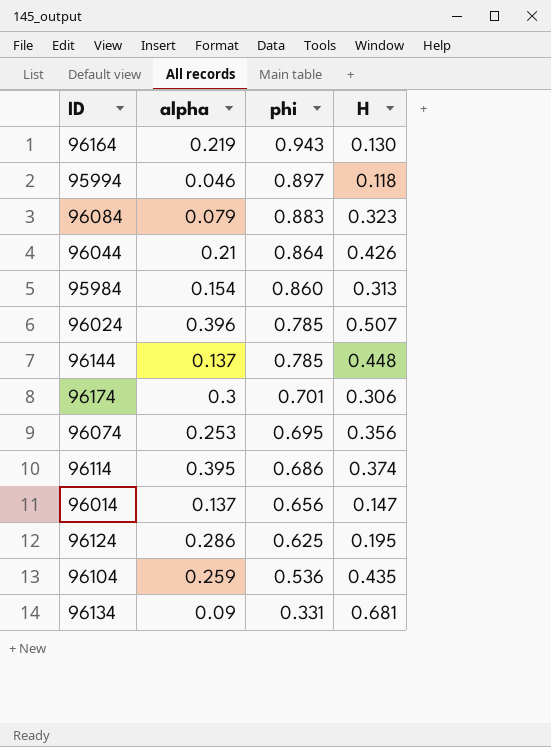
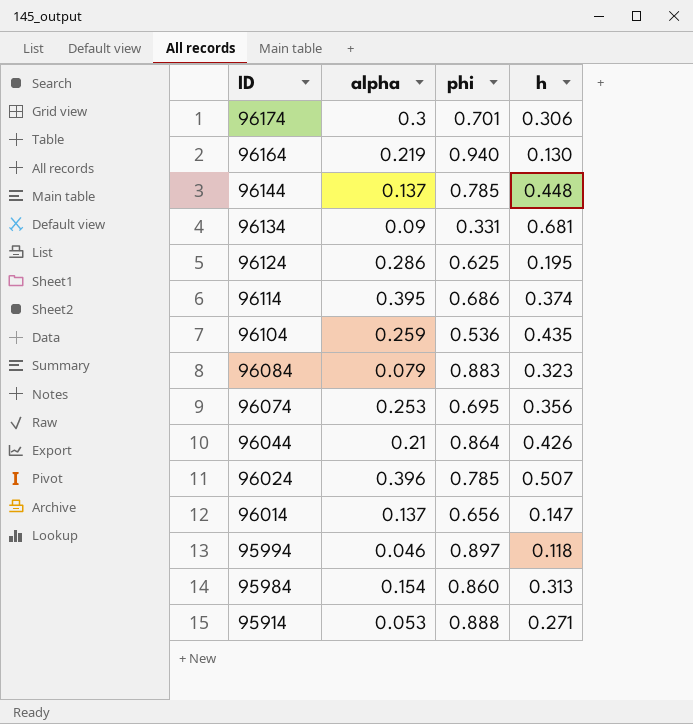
row order: phi descending -> ID descending
column name: H -> h
96164 | phi: 0.943 -> 0.940
row 95914: none -> 0.053 | 0.888 | 0.271

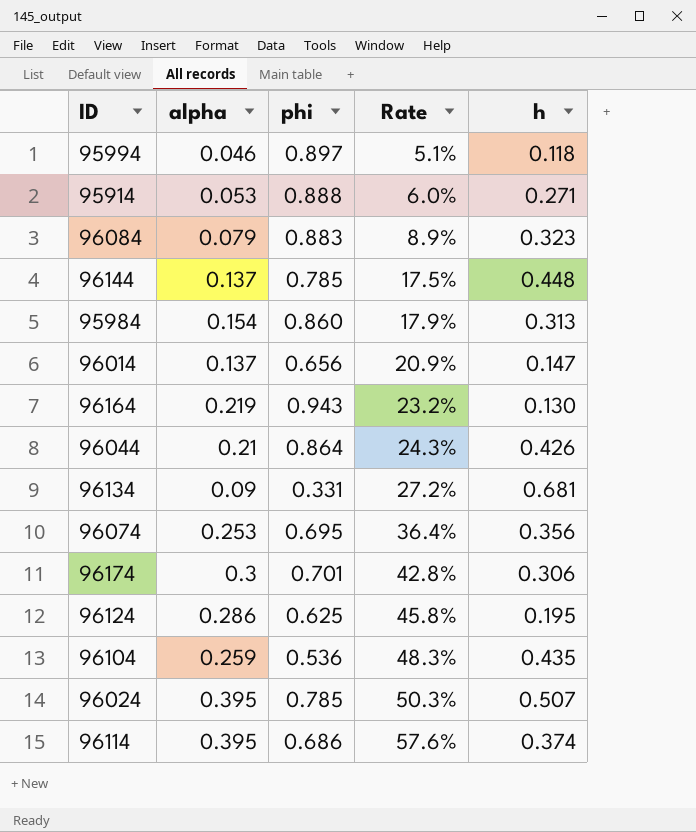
row order: ID descending -> Rate ascending
column Rate | formula: none -> [alpha] / [phi]
96164 | phi: 0.940 -> 0.943
96024 | alpha: 0.396 -> 0.395

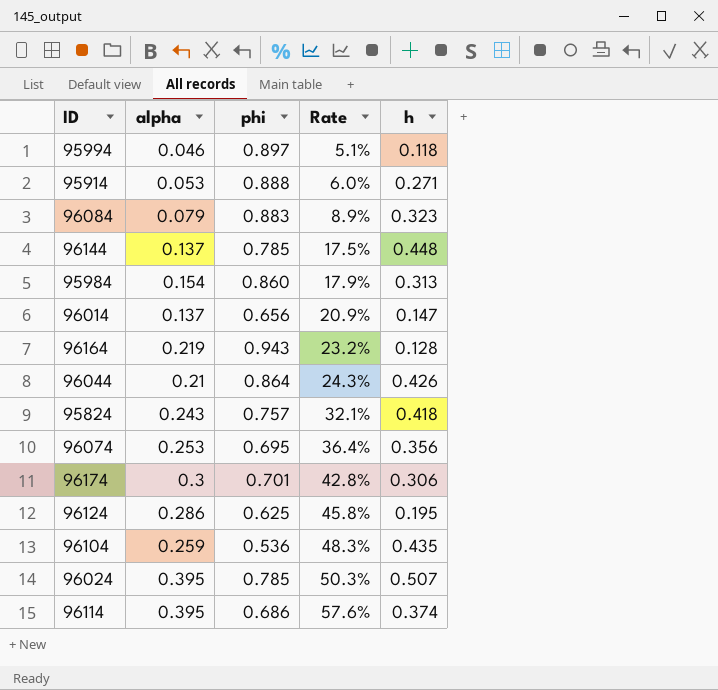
row 96134: 0.09 | 0.331 | 27.2% | 0.681 -> none
96164 | h: 0.130 -> 0.128
row 95824: none -> 0.243 | 0.757 | 32.1% | 0.418

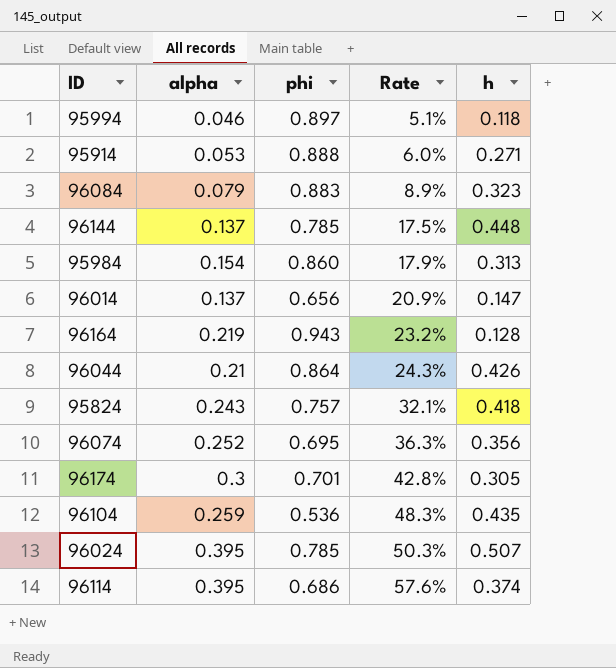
row 96124: 0.286 | 0.625 | 45.8% | 0.195 -> none
96074 | alpha: 0.253 -> 0.252
96074 | Rate: 36.4% -> 36.3%
96174 | h: 0.306 -> 0.305

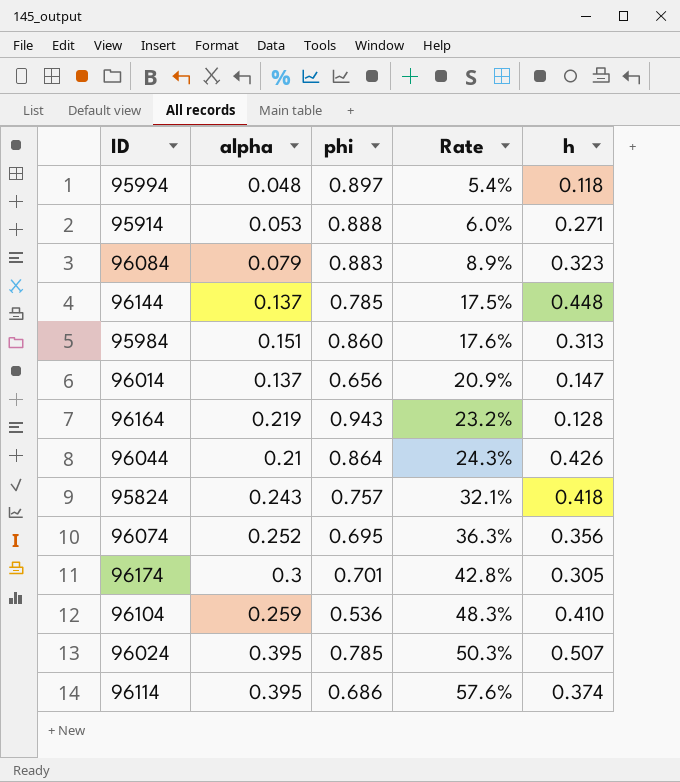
95994 | alpha: 0.046 -> 0.048
95994 | Rate: 5.1% -> 5.4%
95984 | alpha: 0.154 -> 0.151
95984 | Rate: 17.9% -> 17.6%
96104 | h: 0.435 -> 0.410

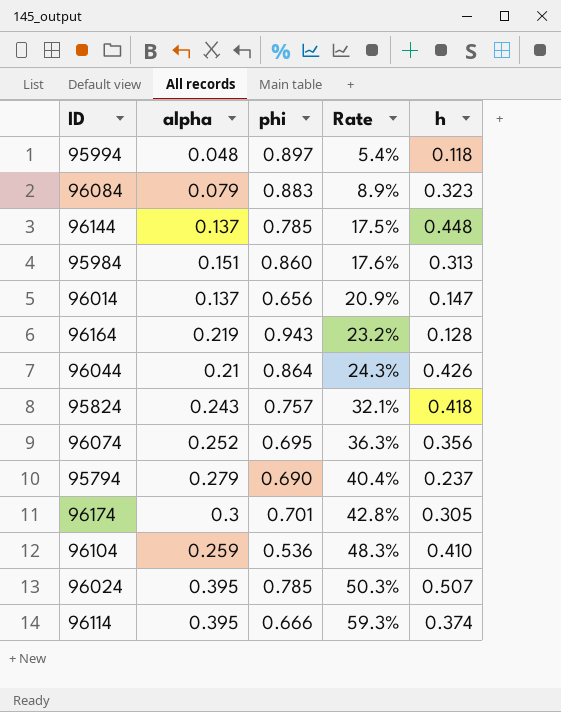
row 95914: 0.053 | 0.888 | 6.0% | 0.271 -> none
row 95794: none -> 0.279 | 0.690 | 40.4% | 0.237
96114 | phi: 0.686 -> 0.666
96114 | Rate: 57.6% -> 59.3%

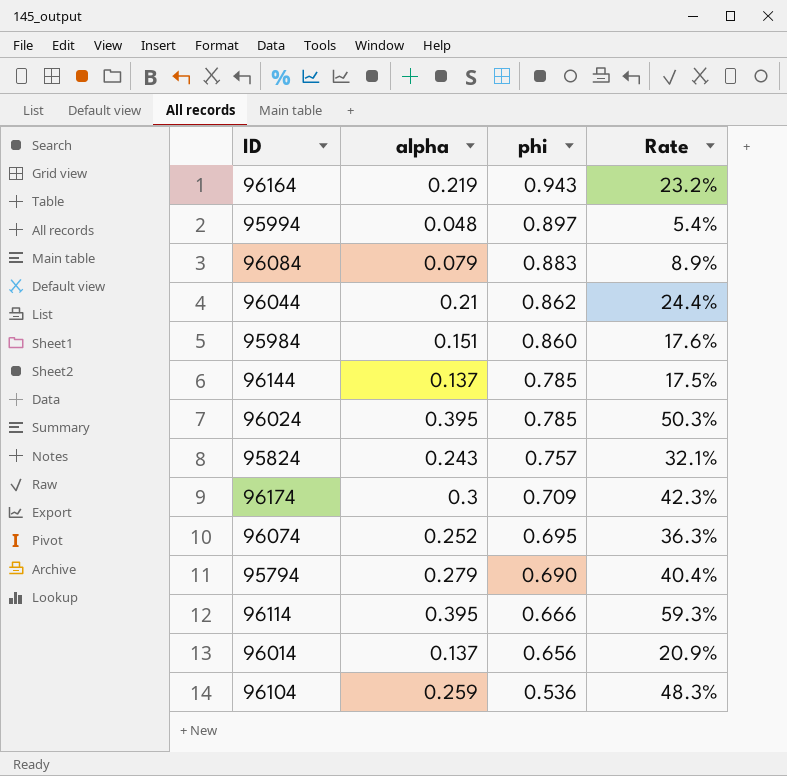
row order: Rate ascending -> phi descending
column h | position: 5 -> none
96044 | phi: 0.864 -> 0.862
96044 | Rate: 24.3% -> 24.4%
96174 | phi: 0.701 -> 0.709
96174 | Rate: 42.8% -> 42.3%

